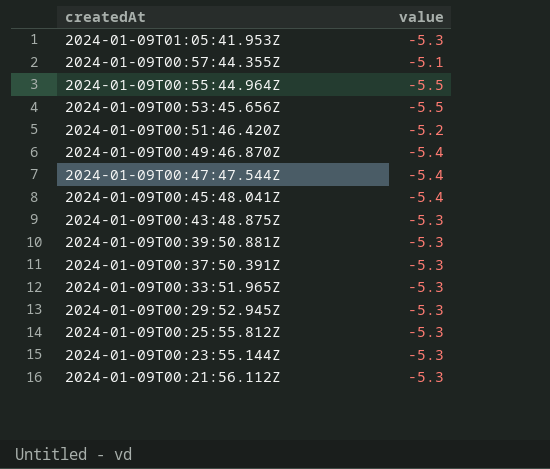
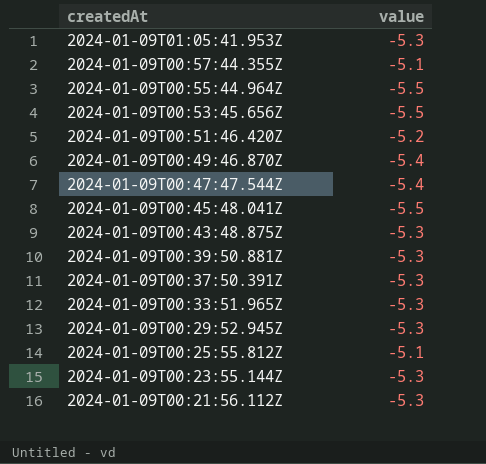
2024-01-09T00:45:48.041Z | value: -5.4 -> -5.5
2024-01-09T00:25:55.812Z | value: -5.3 -> -5.1

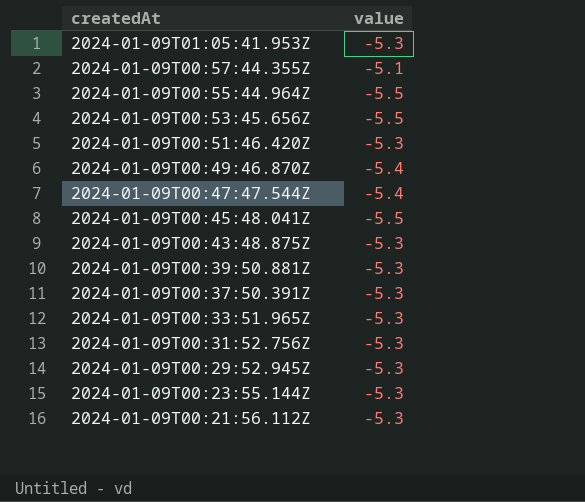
row 2024-01-09T00:25:55.812Z: -5.1 -> none
2024-01-09T00:51:46.420Z | value: -5.2 -> -5.3
row 2024-01-09T00:31:52.756Z: none -> -5.3

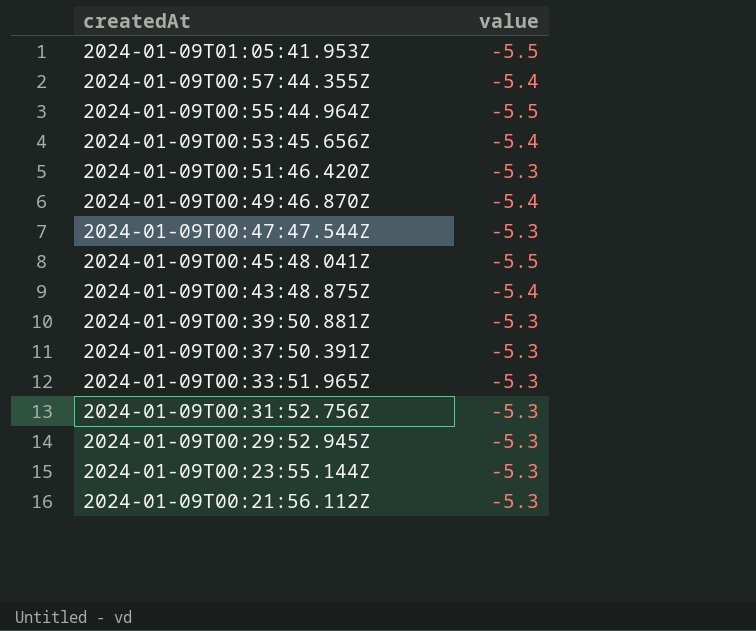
2024-01-09T01:05:41.953Z | value: -5.3 -> -5.5
2024-01-09T00:57:44.355Z | value: -5.1 -> -5.4
2024-01-09T00:53:45.656Z | value: -5.5 -> -5.4
2024-01-09T00:47:47.544Z | value: -5.4 -> -5.3
2024-01-09T00:43:48.875Z | value: -5.3 -> -5.4

